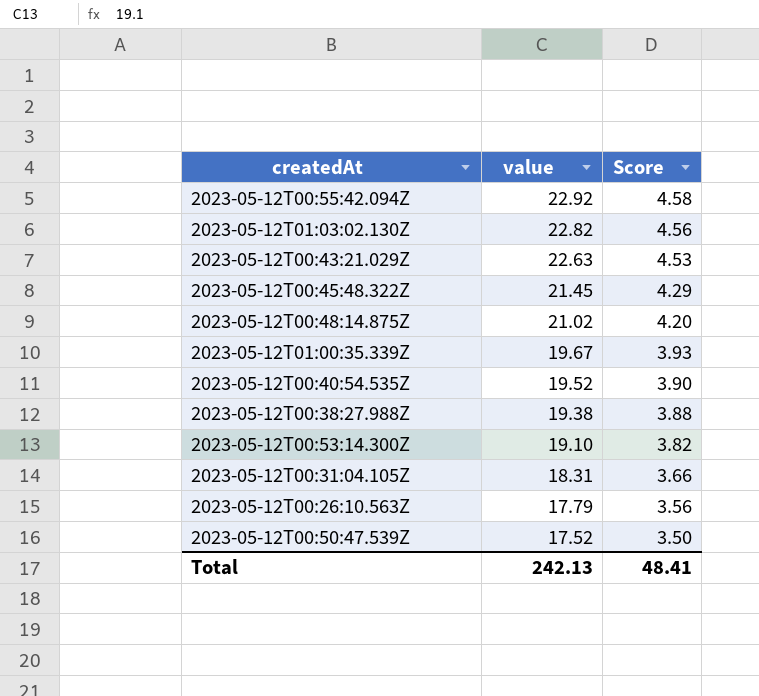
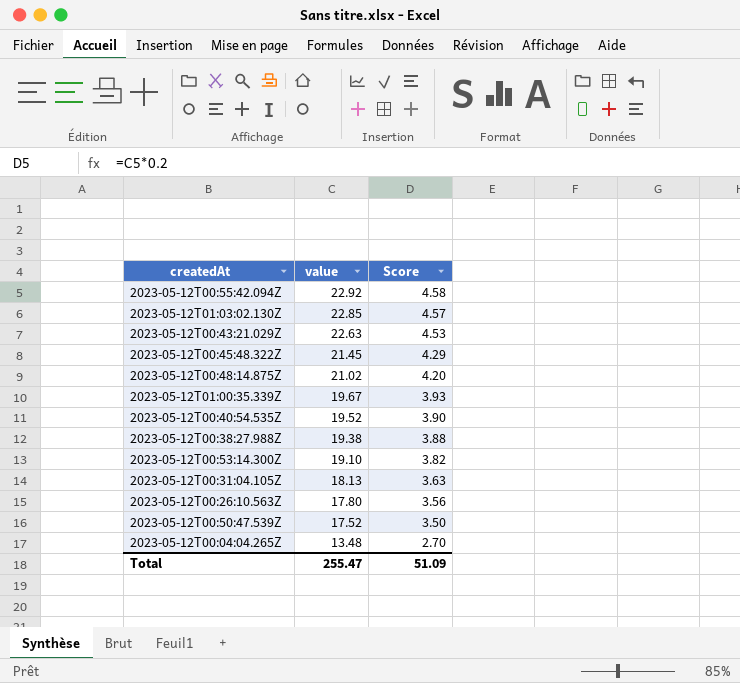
2023-05-12T01:03:02.130Z | value: 22.82 -> 22.85
2023-05-12T01:03:02.130Z | Score: 4.56 -> 4.57
2023-05-12T00:31:04.105Z | value: 18.31 -> 18.13
2023-05-12T00:31:04.105Z | Score: 3.66 -> 3.63
2023-05-12T00:26:10.563Z | value: 17.79 -> 17.80
row 2023-05-12T00:04:04.265Z: none -> 13.48 | 2.70
Total | value: 242.13 -> 255.47
Total | Score: 48.41 -> 51.09

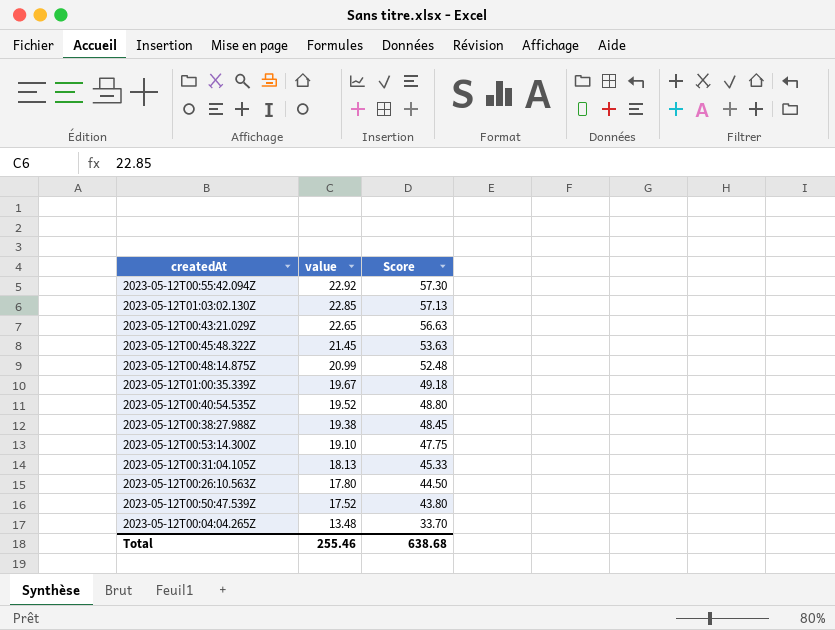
column Score | formula: [value] * 0.2 -> [value] * 2.5
2023-05-12T00:43:21.029Z | value: 22.63 -> 22.65
2023-05-12T00:48:14.875Z | value: 21.02 -> 20.99
Total | value: 255.47 -> 255.46
Total | Score: 51.09 -> 638.68

